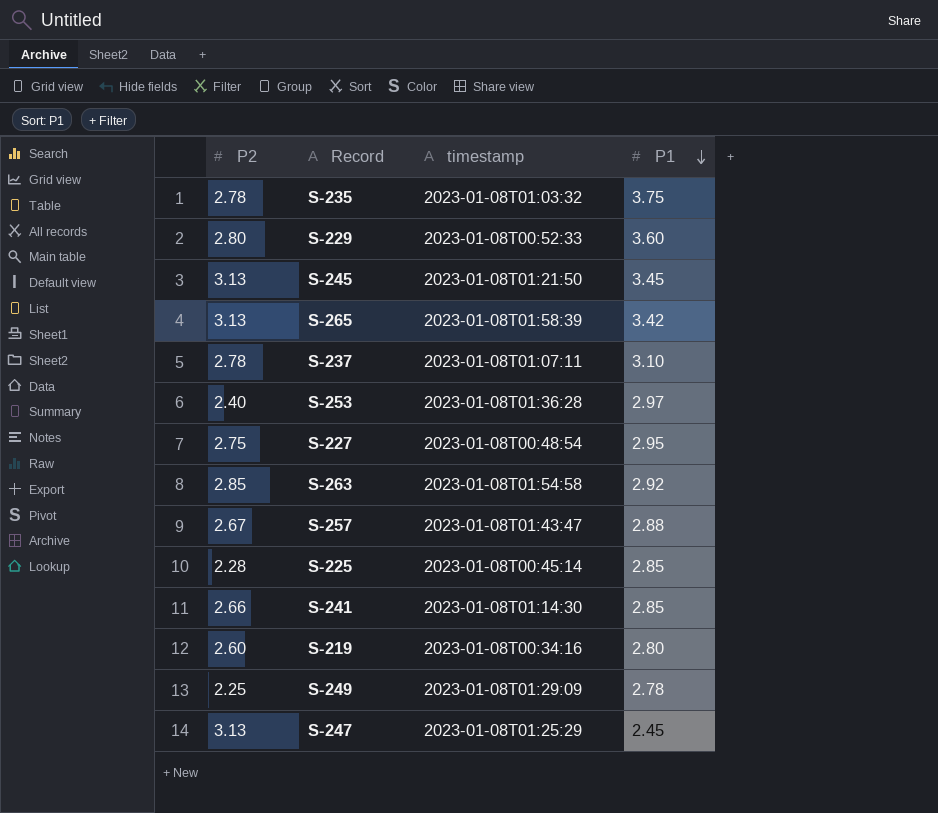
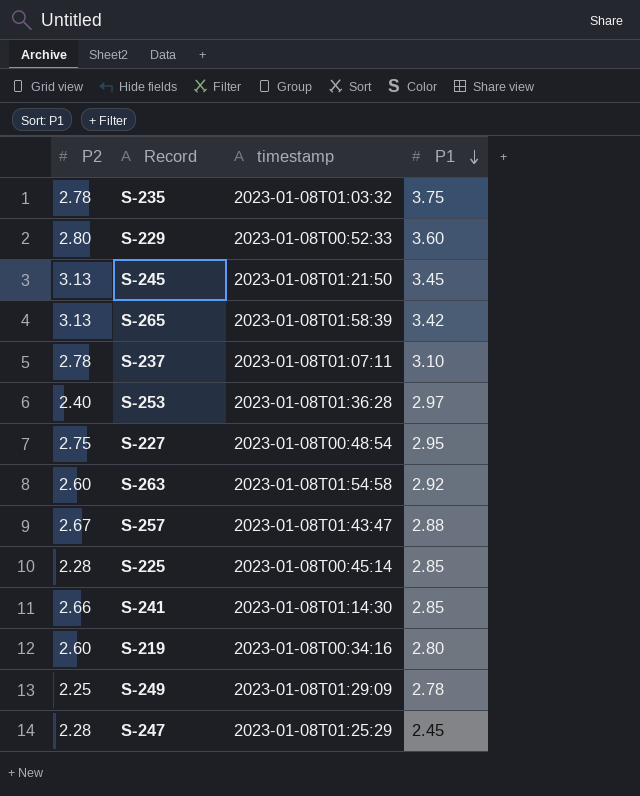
S-263 | P2: 2.85 -> 2.60
S-247 | P2: 3.13 -> 2.28

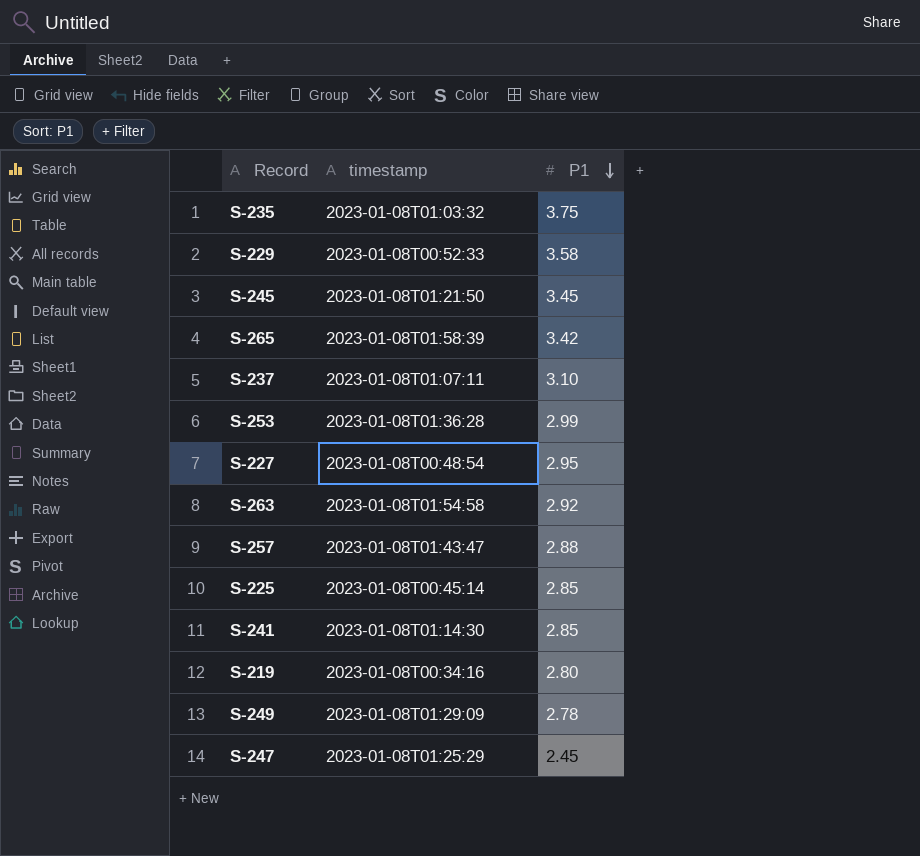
column P2 | position: 1 -> none
S-229 | P1: 3.60 -> 3.58
S-253 | P1: 2.97 -> 2.99

